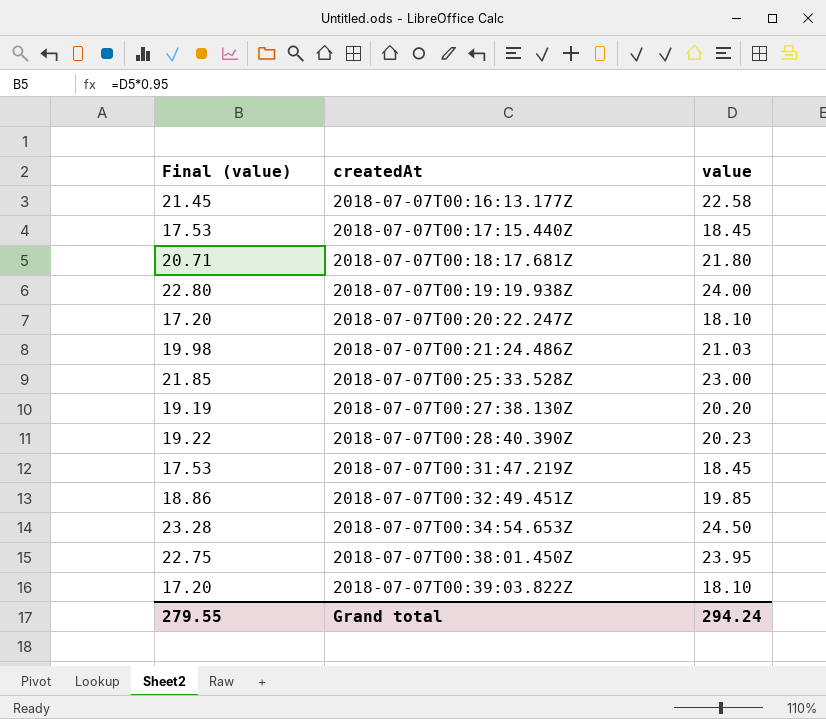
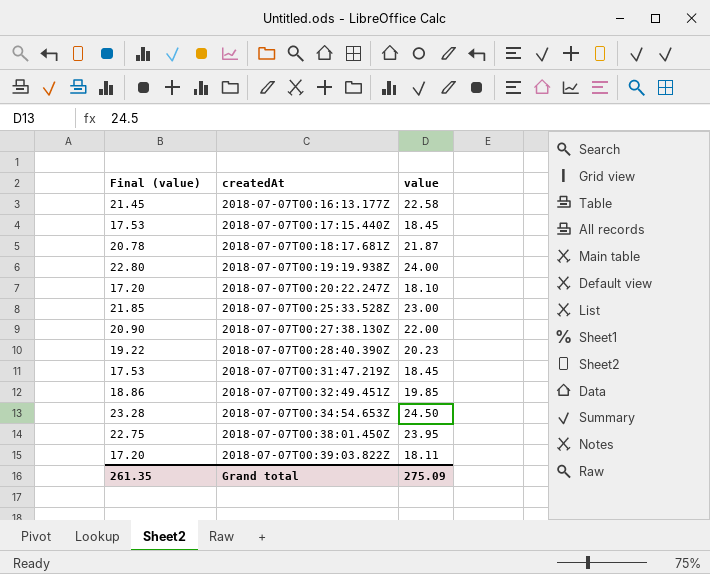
row 2018-07-07T00:21:24.486Z: 19.98 | 21.03 -> none
2018-07-07T00:18:17.681Z | Final (value): 20.71 -> 20.78
2018-07-07T00:18:17.681Z | value: 21.80 -> 21.87
2018-07-07T00:27:38.130Z | Final (value): 19.19 -> 20.90
2018-07-07T00:27:38.130Z | value: 20.20 -> 22.00
2018-07-07T00:39:03.822Z | value: 18.10 -> 18.11
Grand total | Final (value): 279.55 -> 261.35
Grand total | value: 294.24 -> 275.09

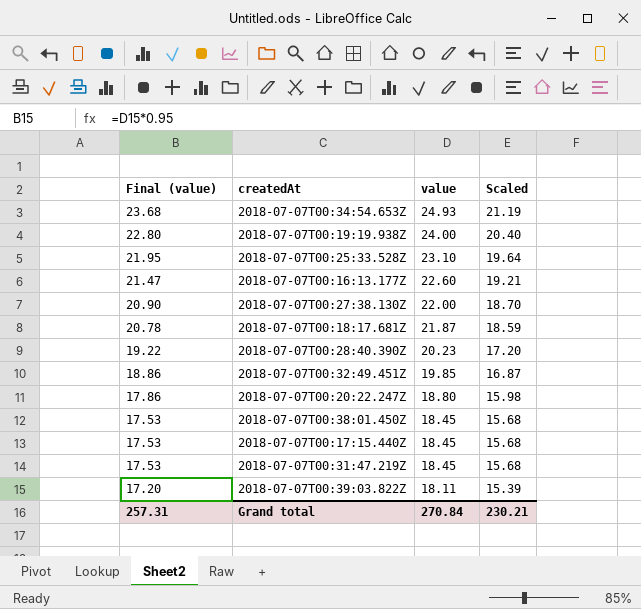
row order: createdAt ascending -> Final (value) descending
column Scaled | formula: none -> [value] * 0.85
2018-07-07T00:34:54.653Z | Final (value): 23.28 -> 23.68
2018-07-07T00:34:54.653Z | value: 24.50 -> 24.93
2018-07-07T00:25:33.528Z | Final (value): 21.85 -> 21.95
2018-07-07T00:25:33.528Z | value: 23.00 -> 23.10
2018-07-07T00:16:13.177Z | Final (value): 21.45 -> 21.47
2018-07-07T00:16:13.177Z | value: 22.58 -> 22.60
2018-07-07T00:20:22.247Z | Final (value): 17.20 -> 17.86
2018-07-07T00:20:22.247Z | value: 18.10 -> 18.80
2018-07-07T00:38:01.450Z | Final (value): 22.75 -> 17.53
2018-07-07T00:38:01.450Z | value: 23.95 -> 18.45
Grand total | Final (value): 261.35 -> 257.31
Grand total | value: 275.09 -> 270.84

